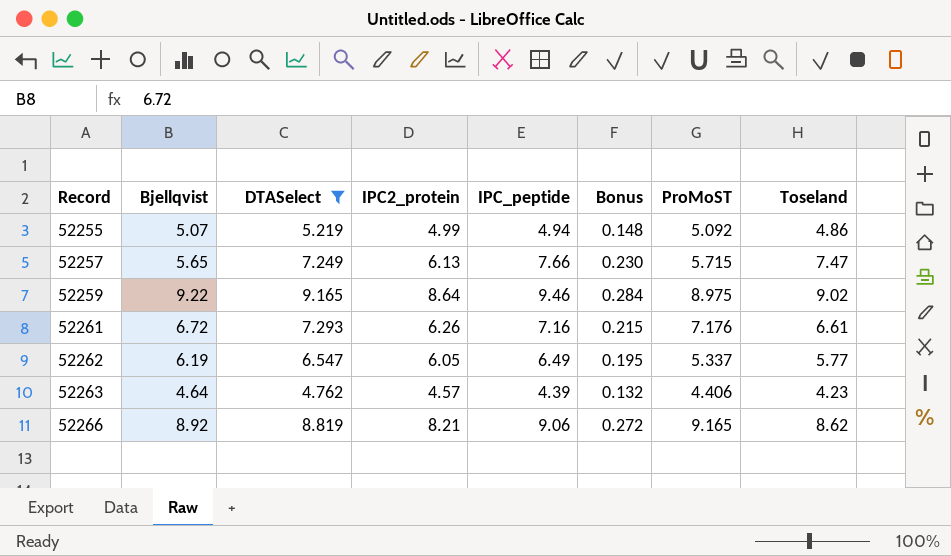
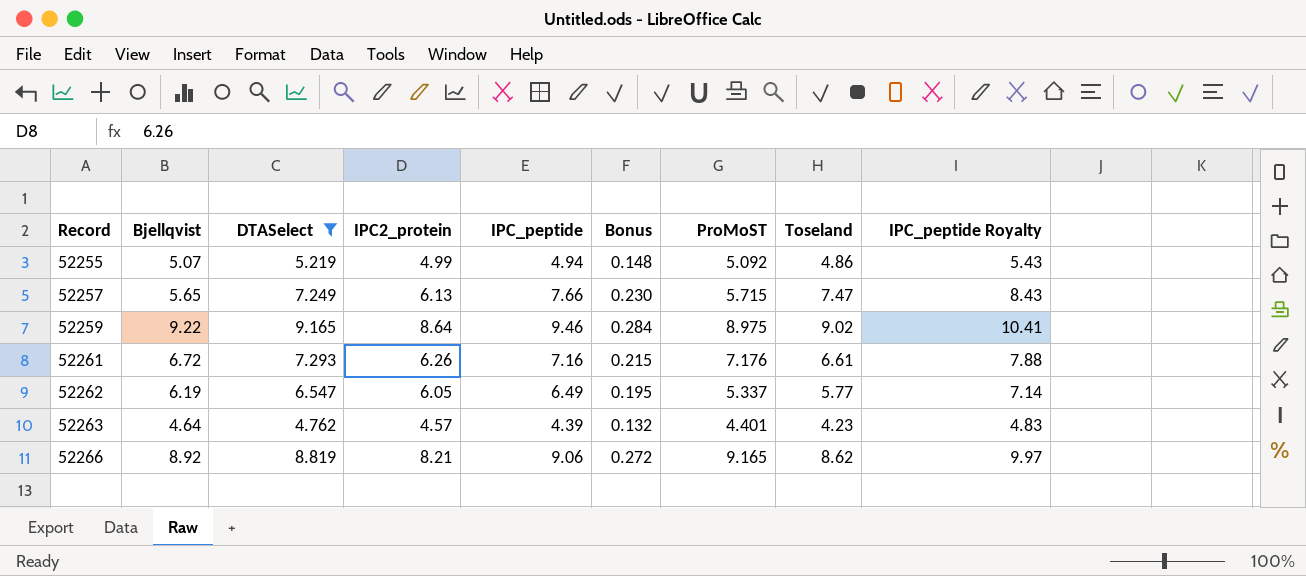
column IPC_peptide Royalty | formula: none -> [IPC_peptide] * 1.1
52263 | ProMoST: 4.406 -> 4.401

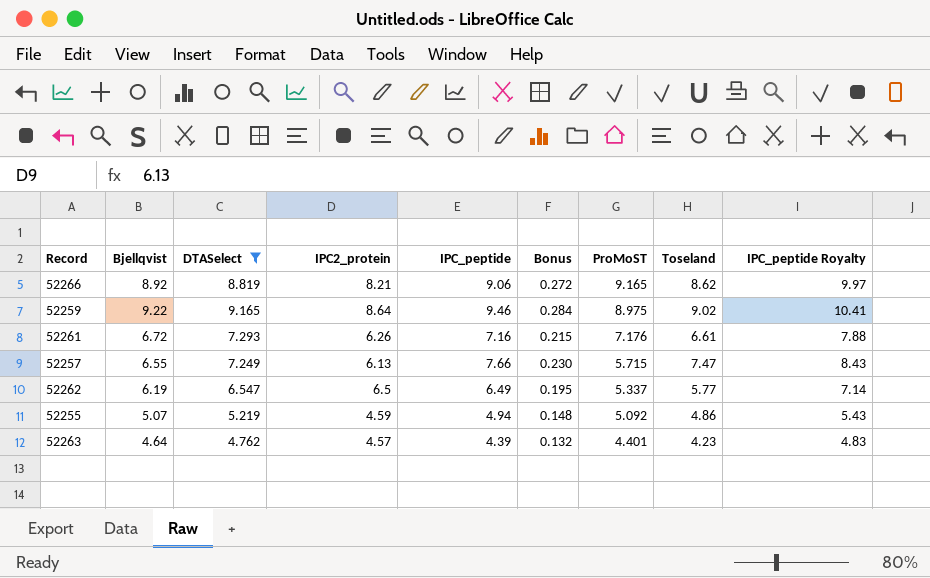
row order: Record ascending -> ProMoST descending
52257 | Bjellqvist: 5.65 -> 6.55
52262 | IPC2_protein: 6.05 -> 6.5
52255 | IPC2_protein: 4.99 -> 4.59

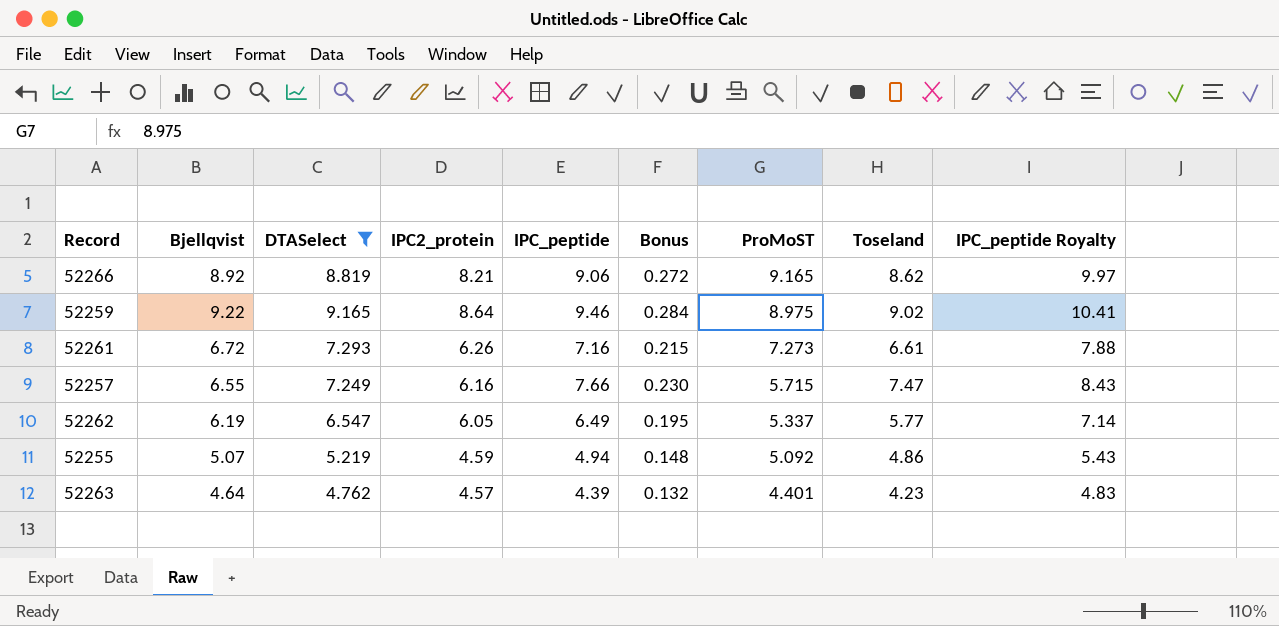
52261 | ProMoST: 7.176 -> 7.273
52257 | IPC2_protein: 6.13 -> 6.16
52262 | IPC2_protein: 6.5 -> 6.05

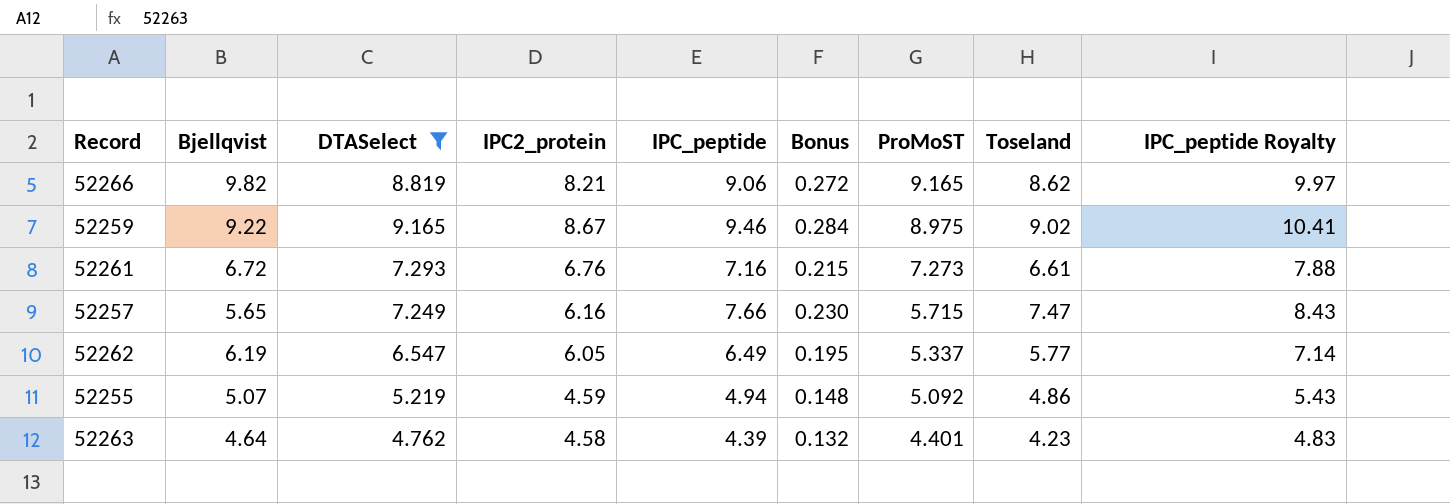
52266 | Bjellqvist: 8.92 -> 9.82
52259 | IPC2_protein: 8.64 -> 8.67
52261 | IPC2_protein: 6.26 -> 6.76
52257 | Bjellqvist: 6.55 -> 5.65
52263 | IPC2_protein: 4.57 -> 4.58

